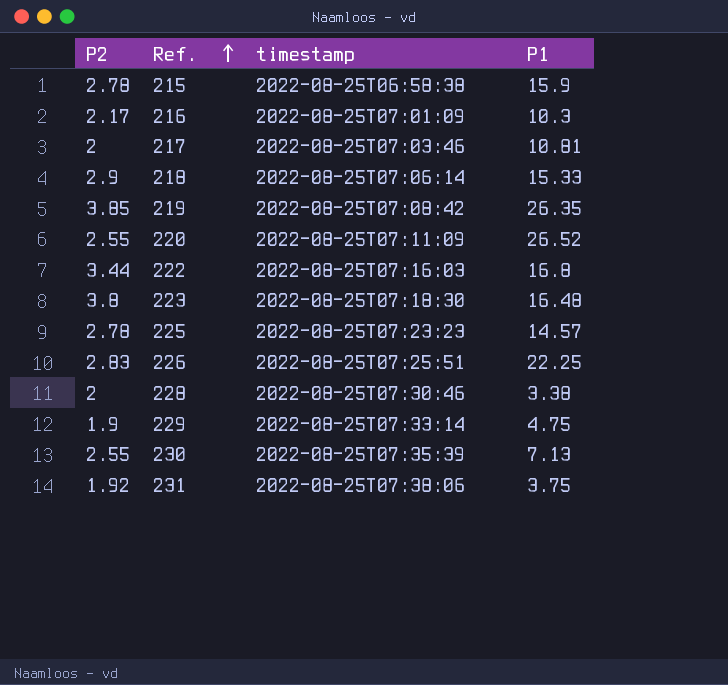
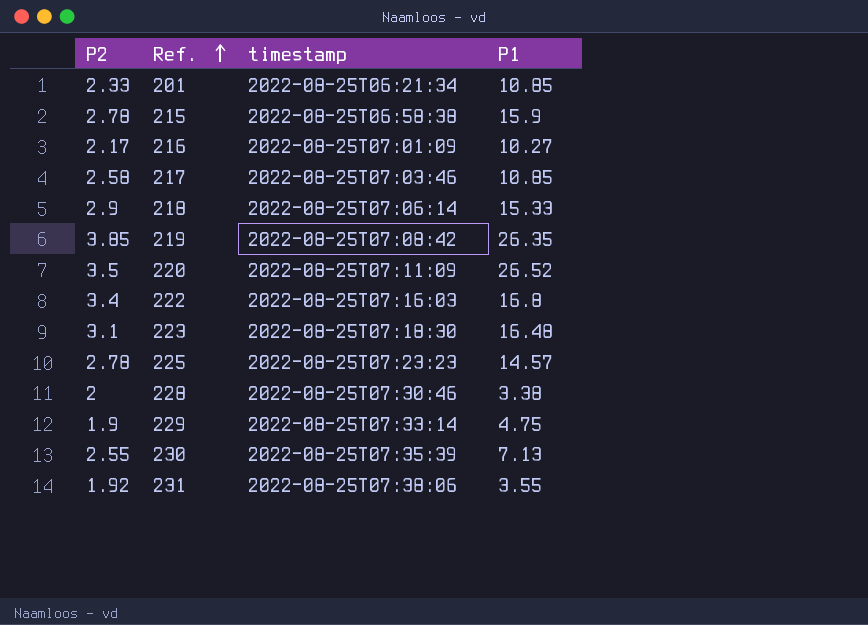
row 226: 2.83 | 2022-08-25T07:25:51 | 22.25 -> none
row 201: none -> 2.33 | 2022-08-25T06:21:34 | 10.85
216 | P1: 10.3 -> 10.27
217 | P2: 2 -> 2.58
217 | P1: 10.81 -> 10.85
220 | P2: 2.55 -> 3.5
222 | P2: 3.44 -> 3.4
223 | P2: 3.8 -> 3.1
231 | P1: 3.75 -> 3.55

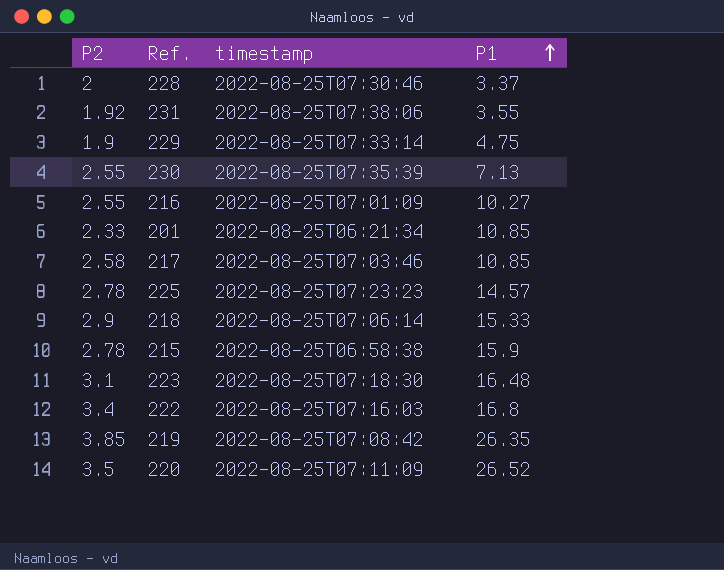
row order: Ref. ascending -> P1 ascending
228 | P1: 3.38 -> 3.37
216 | P2: 2.17 -> 2.55

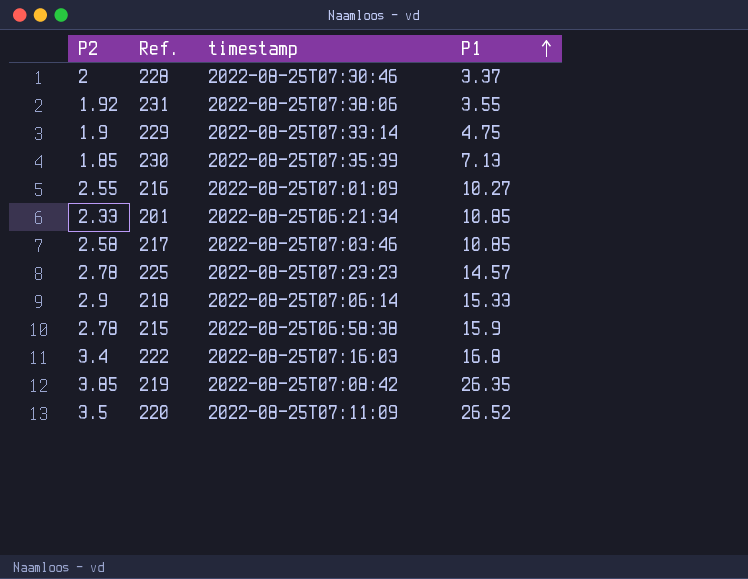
row 223: 3.1 | 2022-08-25T07:18:30 | 16.48 -> none
230 | P2: 2.55 -> 1.85

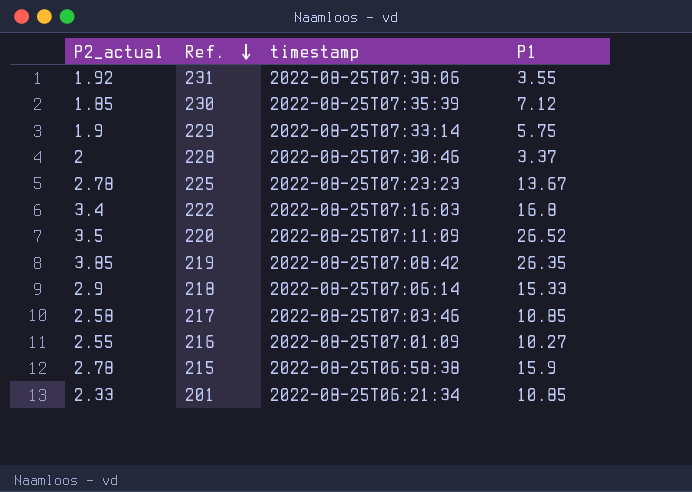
row order: P1 ascending -> Ref. descending
column name: P2 -> P2_actual
230 | P1: 7.13 -> 7.12
229 | P1: 4.75 -> 5.75
225 | P1: 14.57 -> 13.67

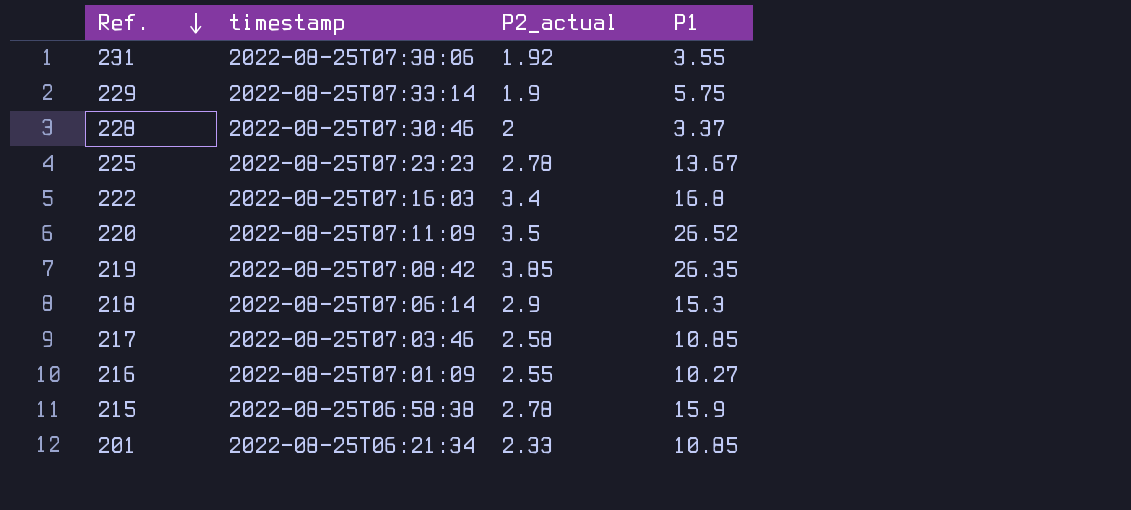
column P2_actual | position: 1 -> 3
row 230: 1.85 | 2022-08-25T07:35:39 | 7.12 -> none
218 | P1: 15.33 -> 15.3

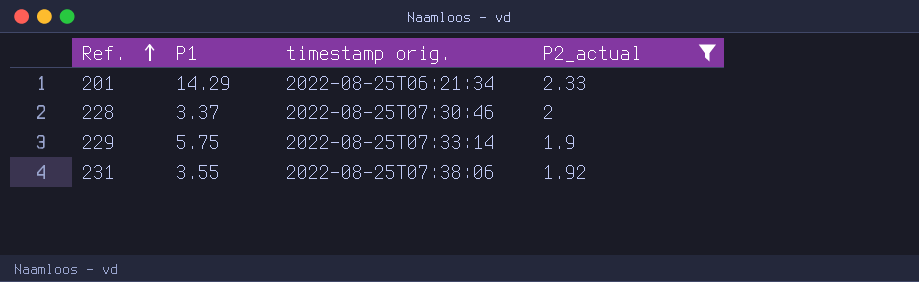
filter: none -> P2_actual <= 2.33
row order: Ref. descending -> Ref. ascending
column P1 | position: 4 -> 2
column name: timestamp -> timestamp orig.
201 | P1: 10.85 -> 14.29

